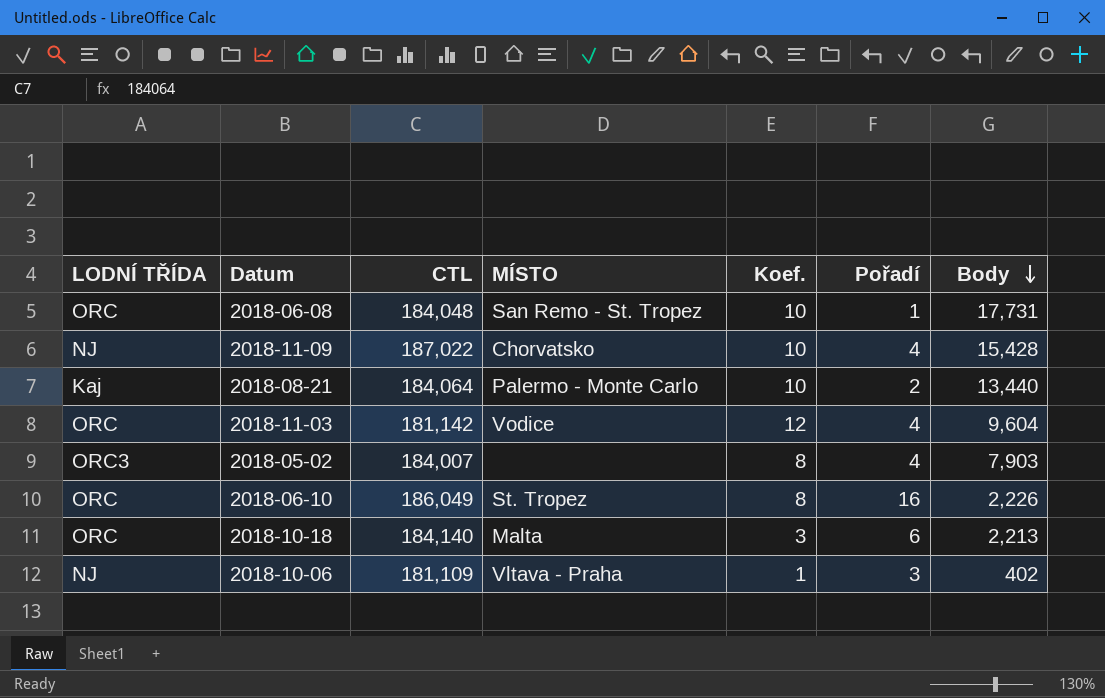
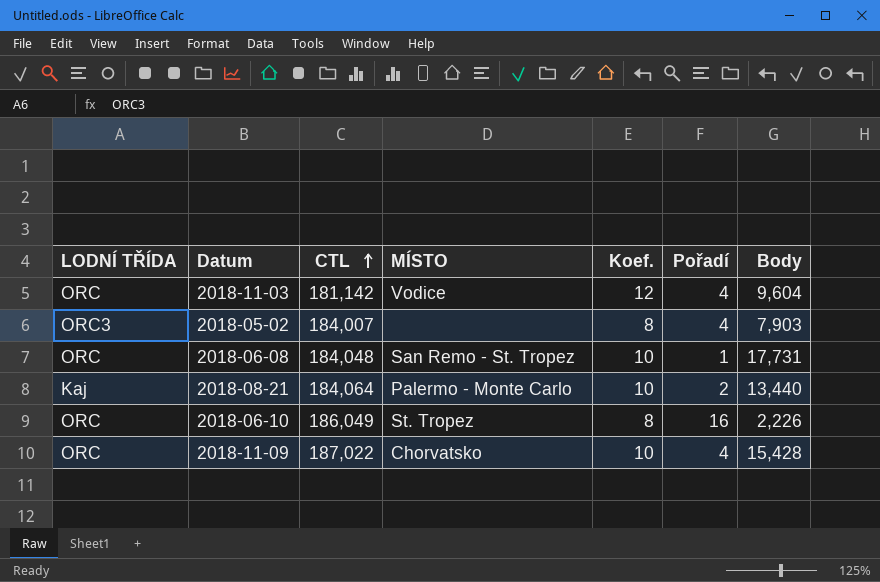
row order: Body descending -> CTL ascending
row 2018-10-18: ORC | 184,140 | Malta | 3 | 6 | 2,213 -> none
row 2018-10-06: NJ | 181,109 | Vltava - Praha | 1 | 3 | 402 -> none
2018-11-09 | LODNÍ TŘÍDA: NJ -> ORC

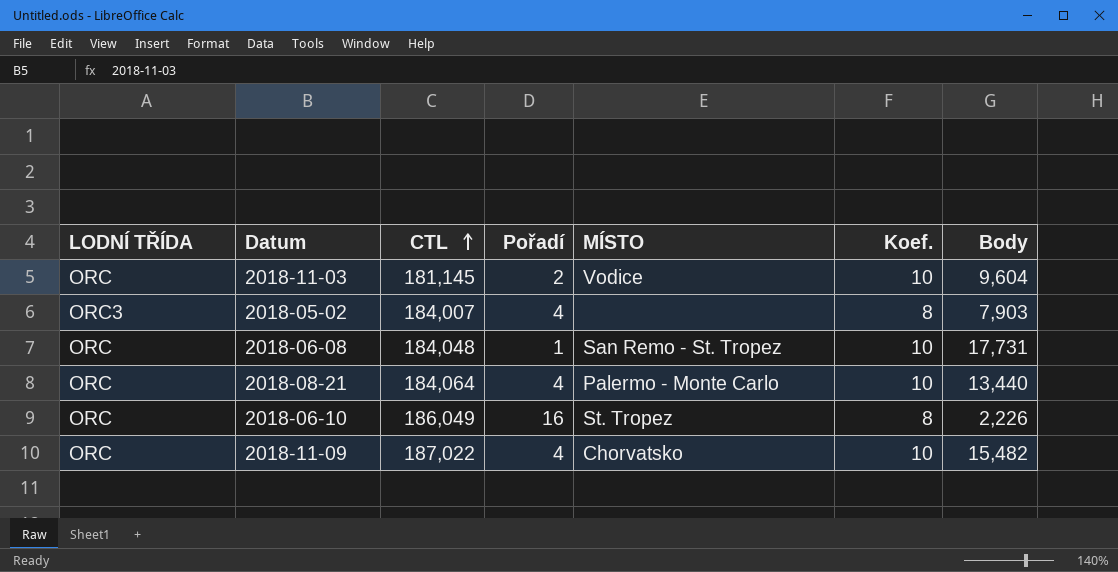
column Pořadí | position: 6 -> 4
2018-11-03 | CTL: 181,142 -> 181,145
2018-11-03 | Pořadí: 4 -> 2
2018-11-03 | Koef.: 12 -> 10
2018-08-21 | LODNÍ TŘÍDA: Kaj -> ORC
2018-08-21 | Pořadí: 2 -> 4
2018-11-09 | Body: 15,428 -> 15,482

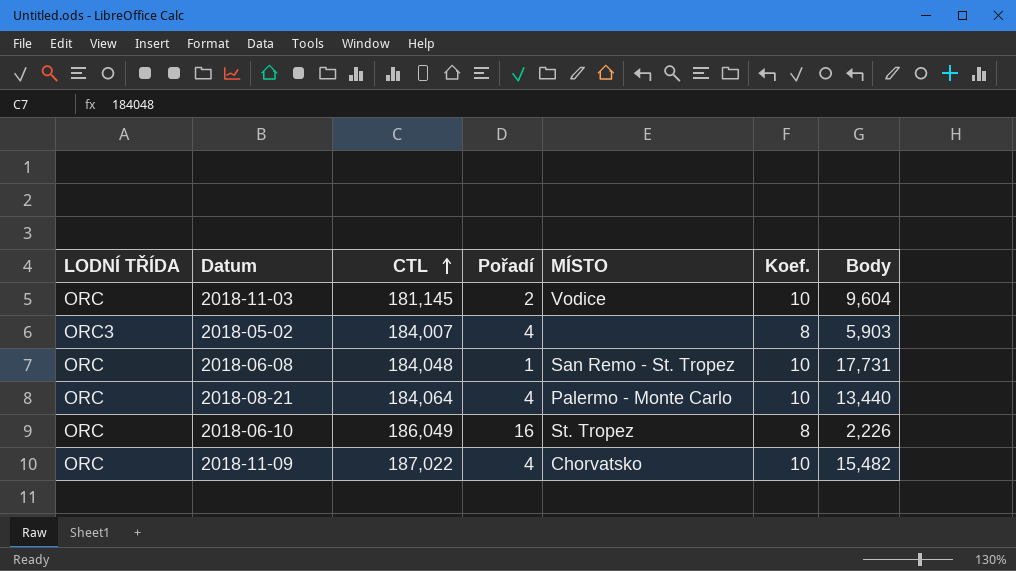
2018-05-02 | Body: 7,903 -> 5,903

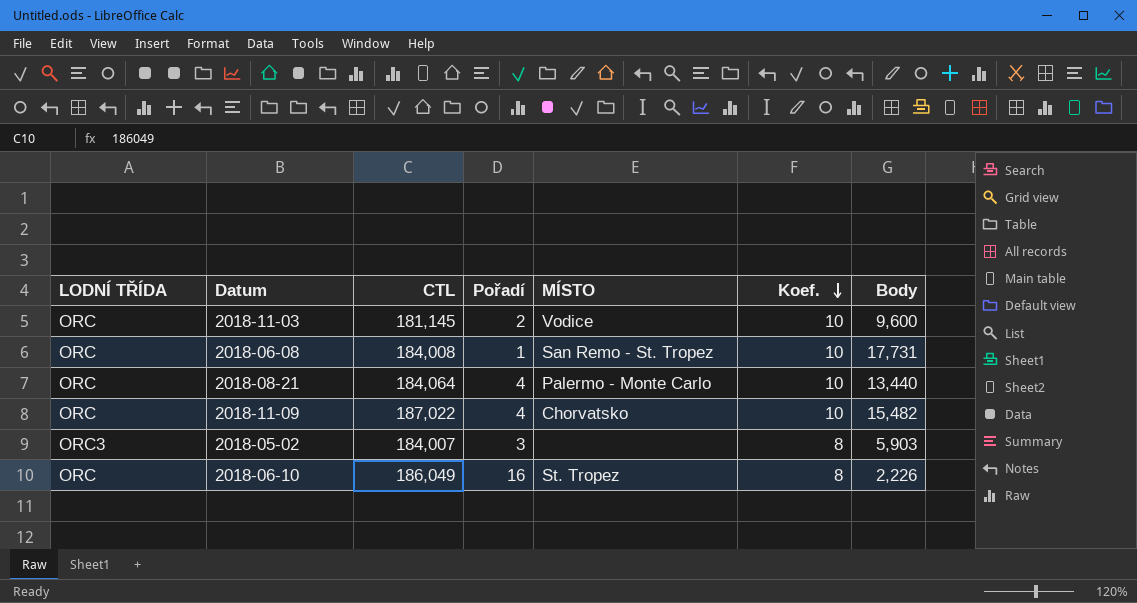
row order: CTL ascending -> Koef. descending
2018-11-03 | Body: 9,604 -> 9,600
2018-06-08 | CTL: 184,048 -> 184,008
2018-05-02 | Pořadí: 4 -> 3

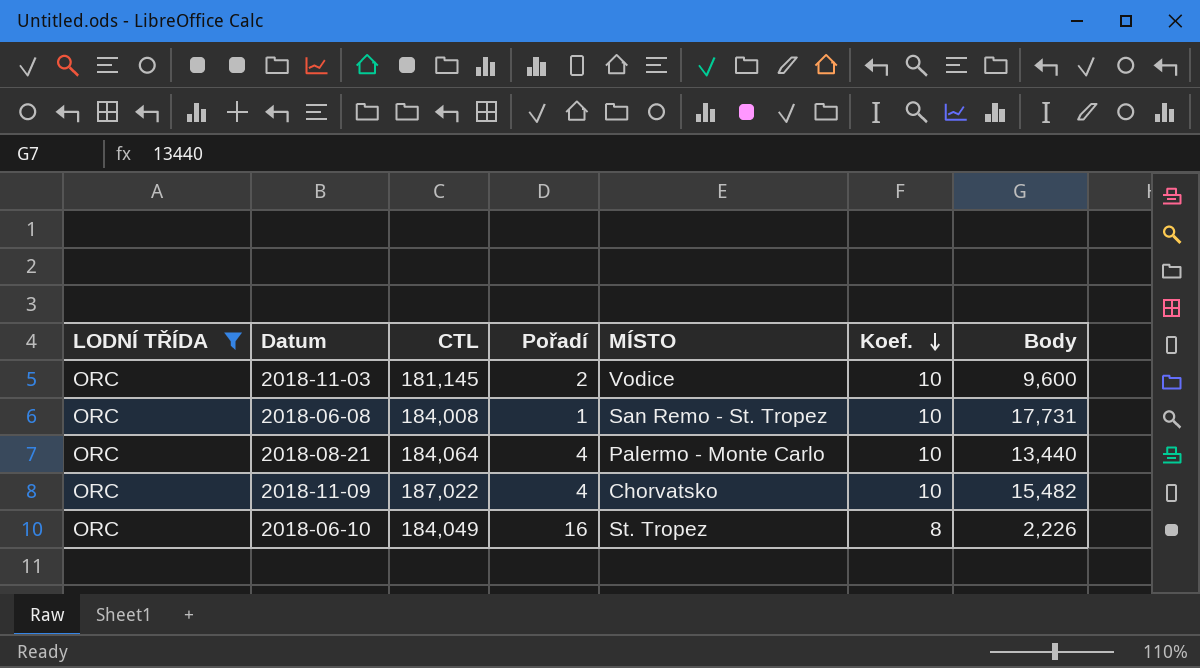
filter: none -> LODNÍ TŘÍDA = ORC
2018-06-10 | CTL: 186,049 -> 184,049

